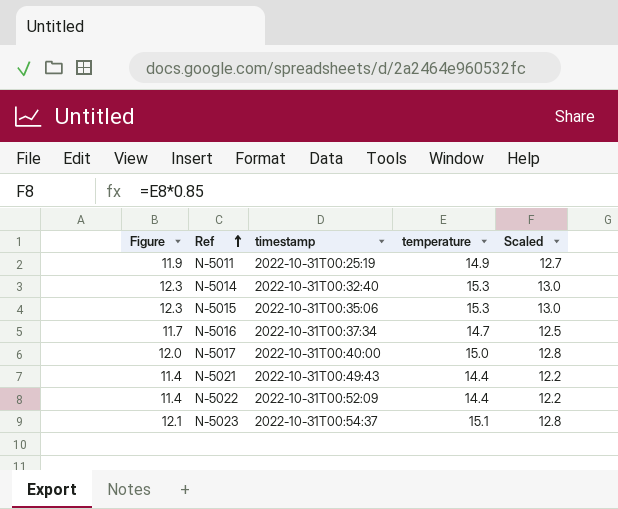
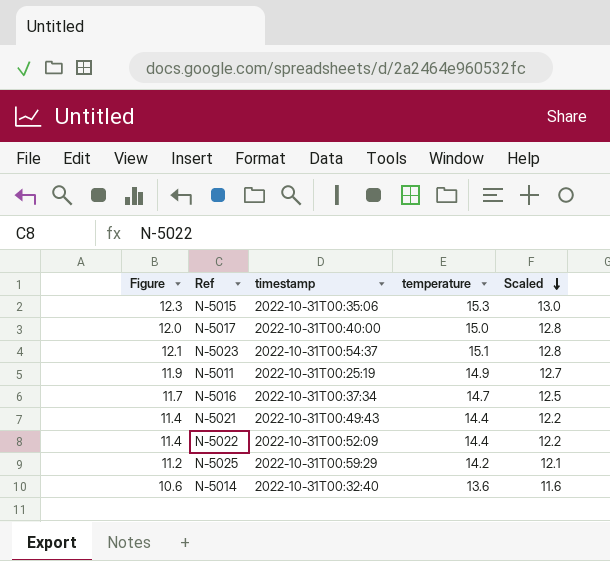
row order: Ref ascending -> Scaled descending
row N-5025: none -> 11.2 | 2022-10-31T00:59:29 | 14.2 | 12.1
N-5014 | Figure: 12.3 -> 10.6
N-5014 | temperature: 15.3 -> 13.6
N-5014 | Scaled: 13.0 -> 11.6

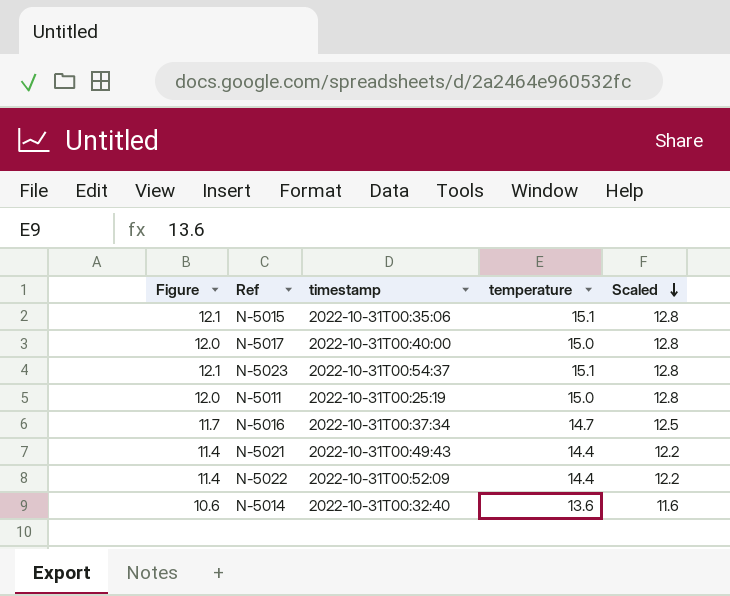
row N-5025: 11.2 | 2022-10-31T00:59:29 | 14.2 | 12.1 -> none
N-5015 | Figure: 12.3 -> 12.1
N-5015 | temperature: 15.3 -> 15.1
N-5015 | Scaled: 13.0 -> 12.8
N-5011 | Figure: 11.9 -> 12.0
N-5011 | temperature: 14.9 -> 15.0
N-5011 | Scaled: 12.7 -> 12.8

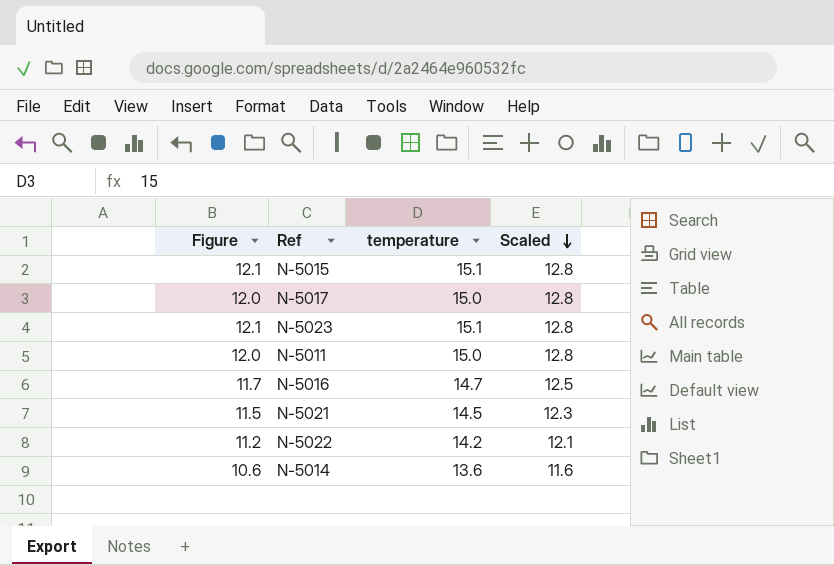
column timestamp | position: 3 -> none
N-5021 | Figure: 11.4 -> 11.5
N-5021 | temperature: 14.4 -> 14.5
N-5021 | Scaled: 12.2 -> 12.3
N-5022 | Figure: 11.4 -> 11.2
N-5022 | temperature: 14.4 -> 14.2
N-5022 | Scaled: 12.2 -> 12.1

